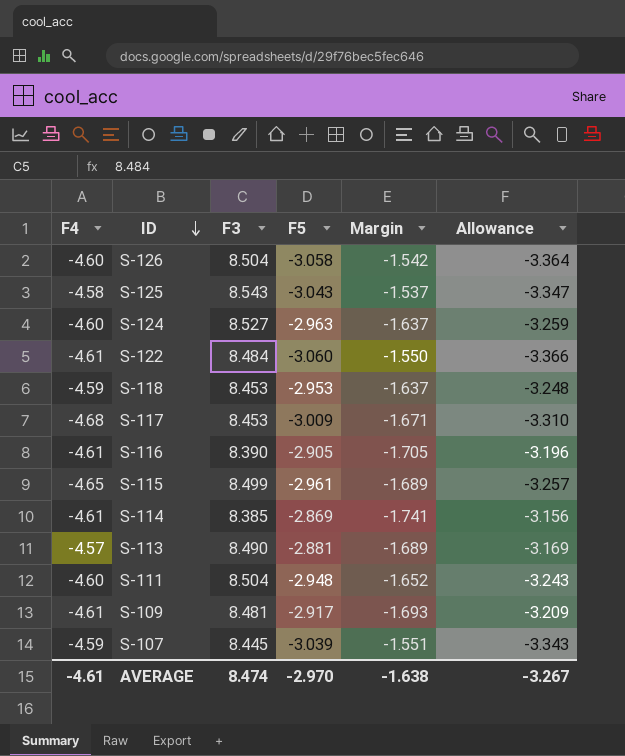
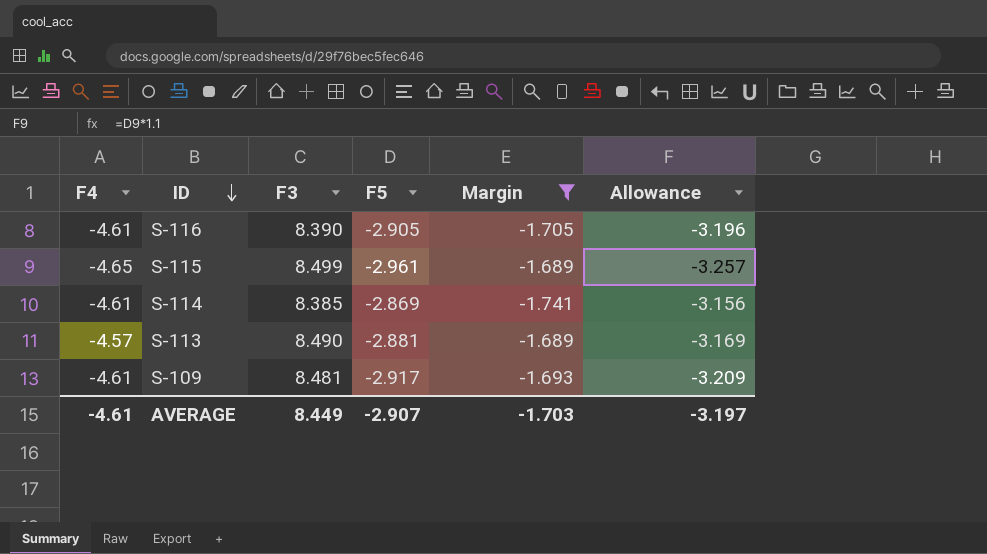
filter: none -> Margin <= -1.689
AVERAGE | F3: 8.474 -> 8.449
AVERAGE | F5: -2.970 -> -2.907
AVERAGE | Margin: -1.638 -> -1.703
AVERAGE | Allowance: -3.267 -> -3.197

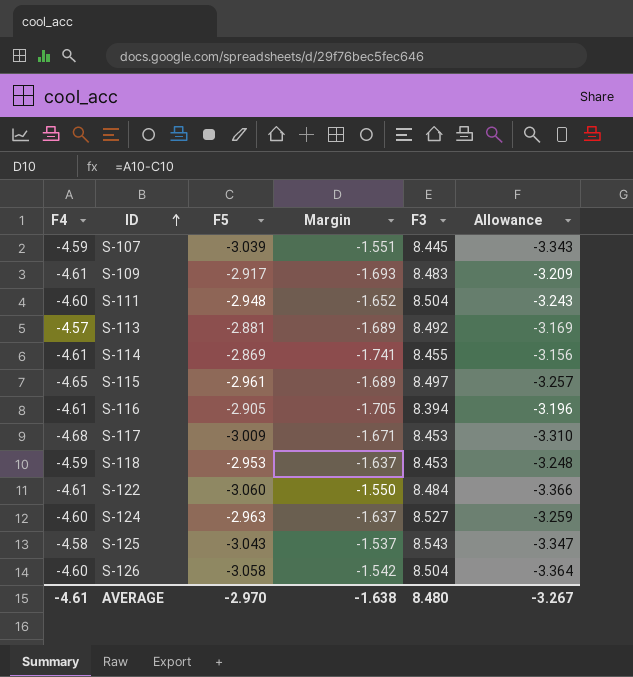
filter: Margin <= -1.689 -> none
row order: ID descending -> ID ascending
column F3 | position: 3 -> 5
S-109 | F3: 8.481 -> 8.483
S-113 | F3: 8.490 -> 8.492
S-114 | F3: 8.385 -> 8.455
S-115 | F3: 8.499 -> 8.497
S-116 | F3: 8.390 -> 8.394
AVERAGE | F5: -2.907 -> -2.970
AVERAGE | Margin: -1.703 -> -1.638
AVERAGE | F3: 8.449 -> 8.480
AVERAGE | Allowance: -3.197 -> -3.267

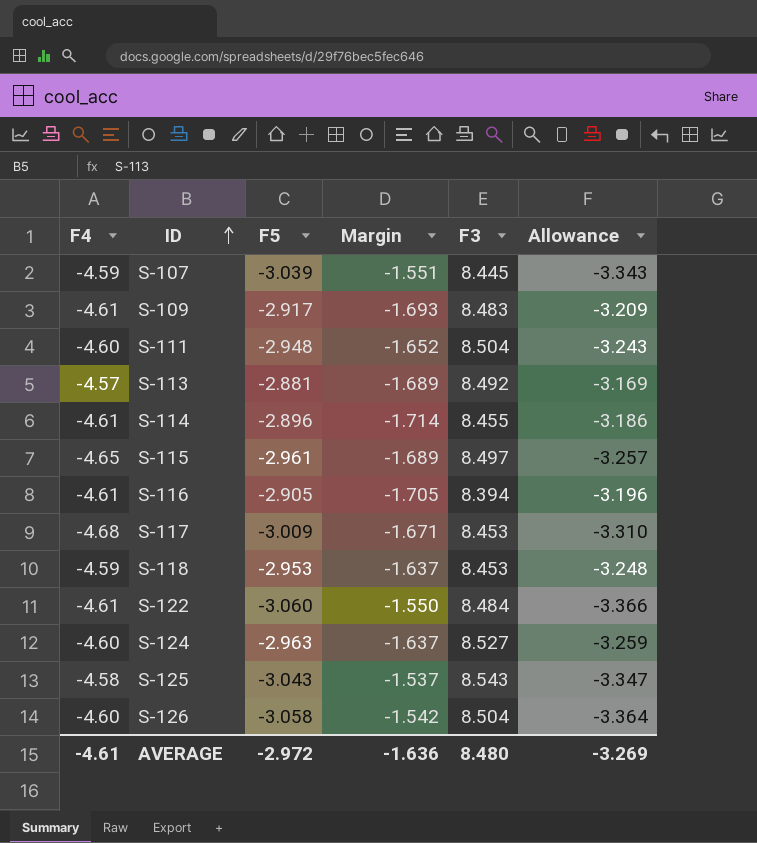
S-114 | F5: -2.869 -> -2.896
S-114 | Margin: -1.741 -> -1.714
S-114 | Allowance: -3.156 -> -3.186
AVERAGE | F5: -2.970 -> -2.972
AVERAGE | Margin: -1.638 -> -1.636
AVERAGE | Allowance: -3.267 -> -3.269

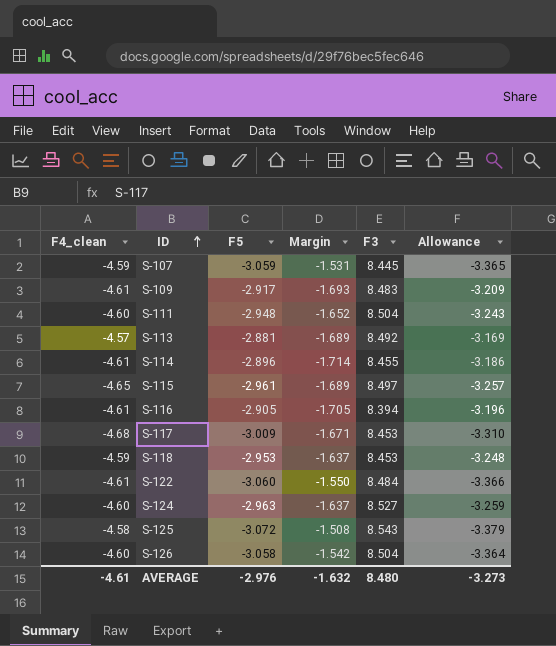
column name: F4 -> F4_clean
S-107 | F5: -3.039 -> -3.059
S-107 | Margin: -1.551 -> -1.531
S-107 | Allowance: -3.343 -> -3.365
S-125 | F5: -3.043 -> -3.072
S-125 | Margin: -1.537 -> -1.508
S-125 | Allowance: -3.347 -> -3.379
AVERAGE | F5: -2.972 -> -2.976
AVERAGE | Margin: -1.636 -> -1.632
AVERAGE | Allowance: -3.269 -> -3.273

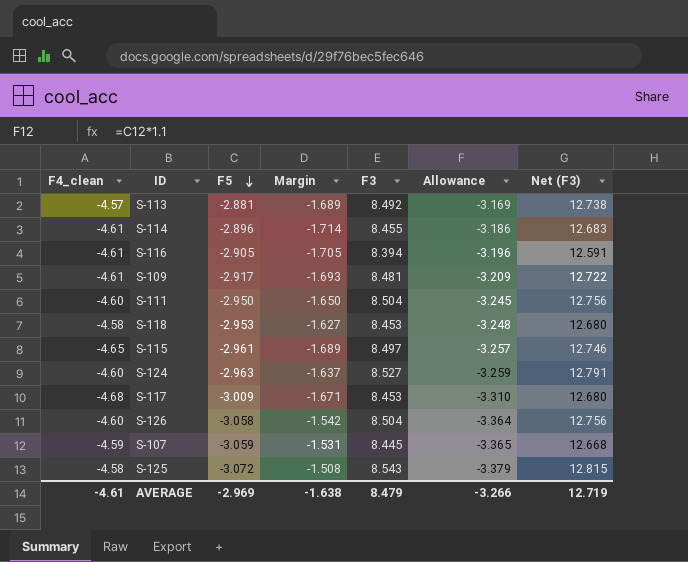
row order: ID ascending -> F5 descending
column Net (F3) | formula: none -> [F3] * 1.5
row S-122: -4.61 | -3.060 | -1.550 | 8.484 | -3.366 -> none
S-109 | F3: 8.483 -> 8.481
S-111 | F5: -2.948 -> -2.950
S-111 | Margin: -1.652 -> -1.650
S-111 | Allowance: -3.243 -> -3.245
S-118 | F4_clean: -4.59 -> -4.58
S-118 | Margin: -1.637 -> -1.627
AVERAGE | F5: -2.976 -> -2.969
AVERAGE | Margin: -1.632 -> -1.638
AVERAGE | F3: 8.480 -> 8.479
AVERAGE | Allowance: -3.273 -> -3.266

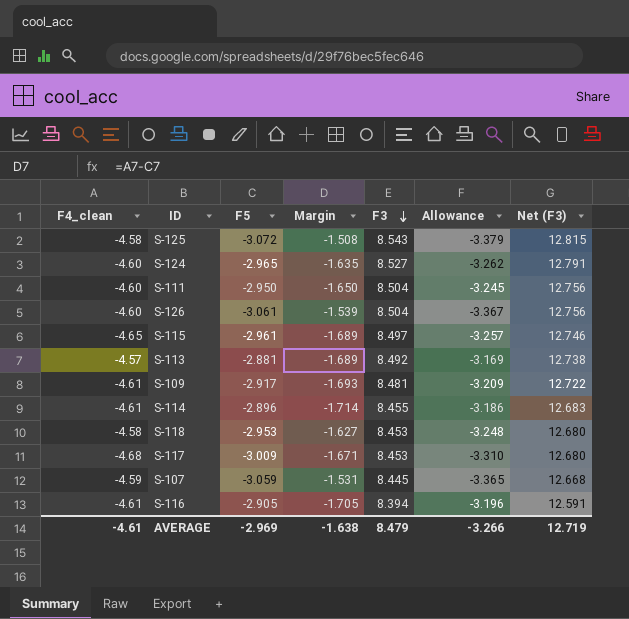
row order: F5 descending -> F3 descending
S-124 | F5: -2.963 -> -2.965
S-124 | Margin: -1.637 -> -1.635
S-124 | Allowance: -3.259 -> -3.262
S-126 | F5: -3.058 -> -3.061
S-126 | Margin: -1.542 -> -1.539
S-126 | Allowance: -3.364 -> -3.367

